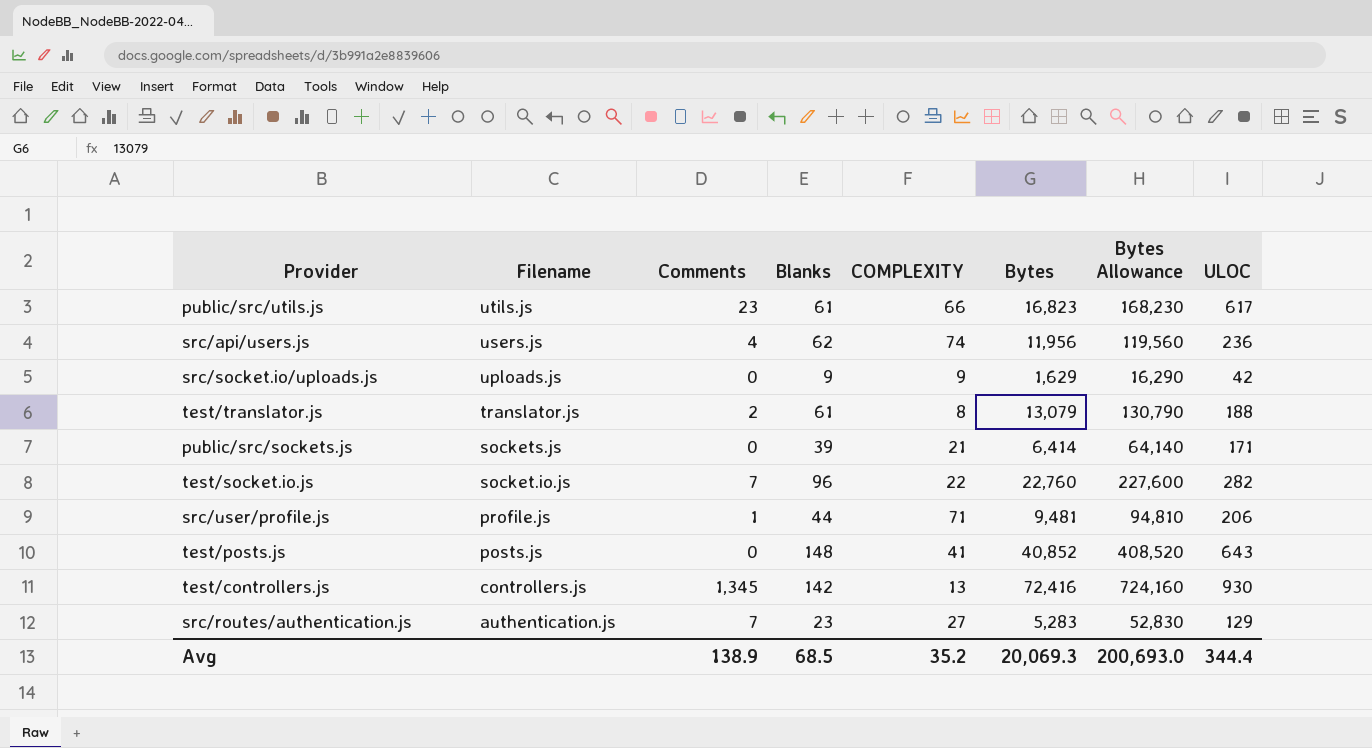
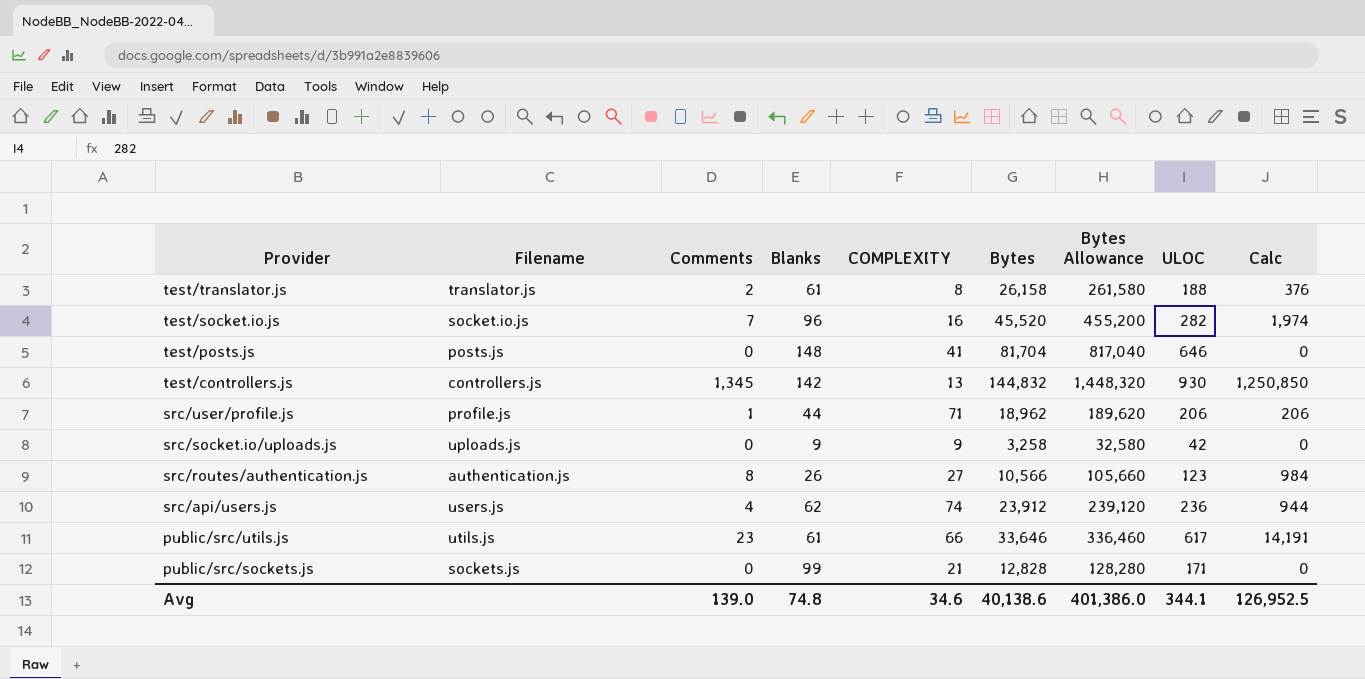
row order: Filename descending -> Provider descending
column Calc | formula: none -> [Comments] * [ULOC]
test/translator.js | Bytes: 13,079 -> 26,158
test/translator.js | Bytes Allowance: 130,790 -> 261,580
test/socket.io.js | COMPLEXITY: 22 -> 16
test/socket.io.js | Bytes: 22,760 -> 45,520
test/socket.io.js | Bytes Allowance: 227,600 -> 455,200
test/posts.js | Bytes: 40,852 -> 81,704
test/posts.js | Bytes Allowance: 408,520 -> 817,040
test/posts.js | ULOC: 643 -> 646
test/controllers.js | Bytes: 72,416 -> 144,832
test/controllers.js | Bytes Allowance: 724,160 -> 1,448,320
src/user/profile.js | Bytes: 9,481 -> 18,962
src/user/profile.js | Bytes Allowance: 94,810 -> 189,620
src/socket.io/uploads.js | Bytes: 1,629 -> 3,258
src/socket.io/uploads.js | Bytes Allowance: 16,290 -> 32,580
src/routes/authentication.js | Comments: 7 -> 8
src/routes/authentication.js | Blanks: 23 -> 26
src/routes/authentication.js | Bytes: 5,283 -> 10,566
src/routes/authentication.js | Bytes Allowance: 52,830 -> 105,660
src/routes/authentication.js | ULOC: 129 -> 123
src/api/users.js | Bytes: 11,956 -> 23,912
src/api/users.js | Bytes Allowance: 119,560 -> 239,120
public/src/utils.js | Bytes: 16,823 -> 33,646
public/src/utils.js | Bytes Allowance: 168,230 -> 336,460
public/src/sockets.js | Blanks: 39 -> 99
public/src/sockets.js | Bytes: 6,414 -> 12,828
public/src/sockets.js | Bytes Allowance: 64,140 -> 128,280
Avg | Comments: 138.9 -> 139.0
Avg | Blanks: 68.5 -> 74.8
Avg | COMPLEXITY: 35.2 -> 34.6
Avg | Bytes: 20,069.3 -> 40,138.6
Avg | Bytes Allowance: 200,693.0 -> 401,386.0
Avg | ULOC: 344.4 -> 344.1

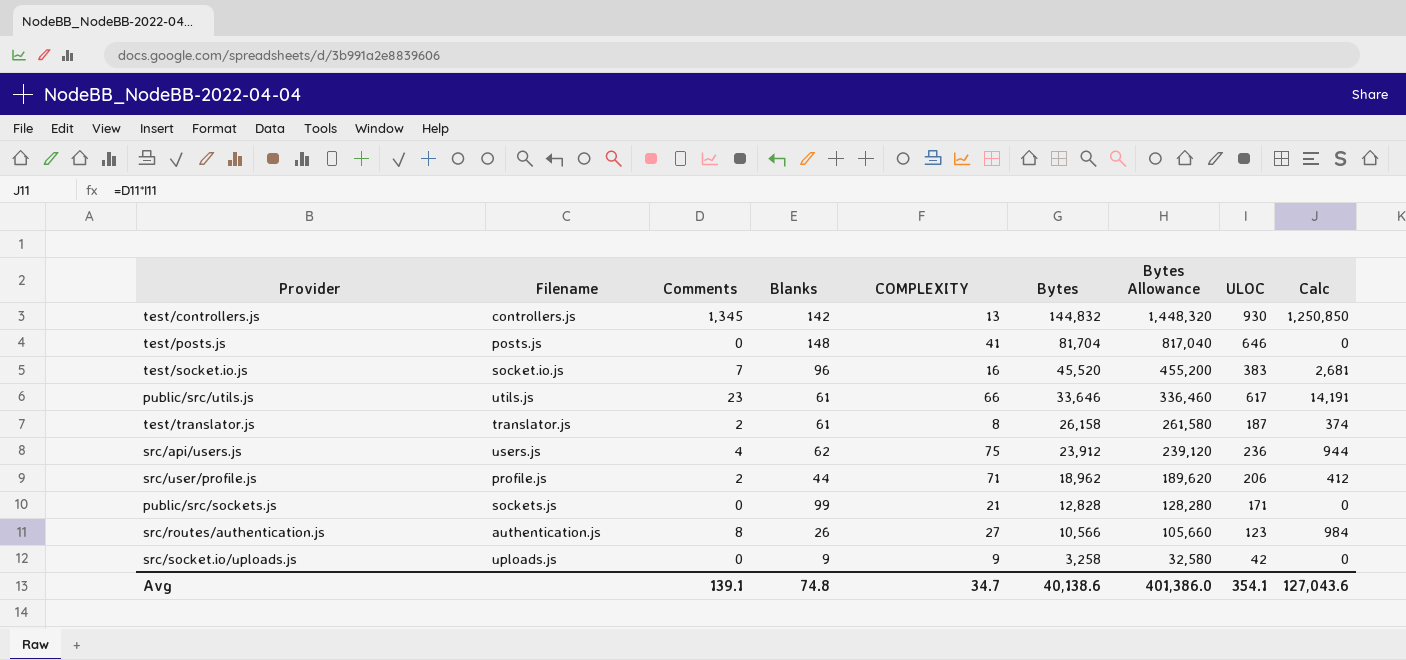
row order: Provider descending -> Bytes descending
test/socket.io.js | ULOC: 282 -> 383
test/socket.io.js | Calc: 1,974 -> 2,681
test/translator.js | ULOC: 188 -> 187
test/translator.js | Calc: 376 -> 374
src/api/users.js | COMPLEXITY: 74 -> 75
src/user/profile.js | Comments: 1 -> 2
src/user/profile.js | Calc: 206 -> 412
Avg | Comments: 139.0 -> 139.1
Avg | COMPLEXITY: 34.6 -> 34.7
Avg | ULOC: 344.1 -> 354.1
Avg | Calc: 126,952.5 -> 127,043.6

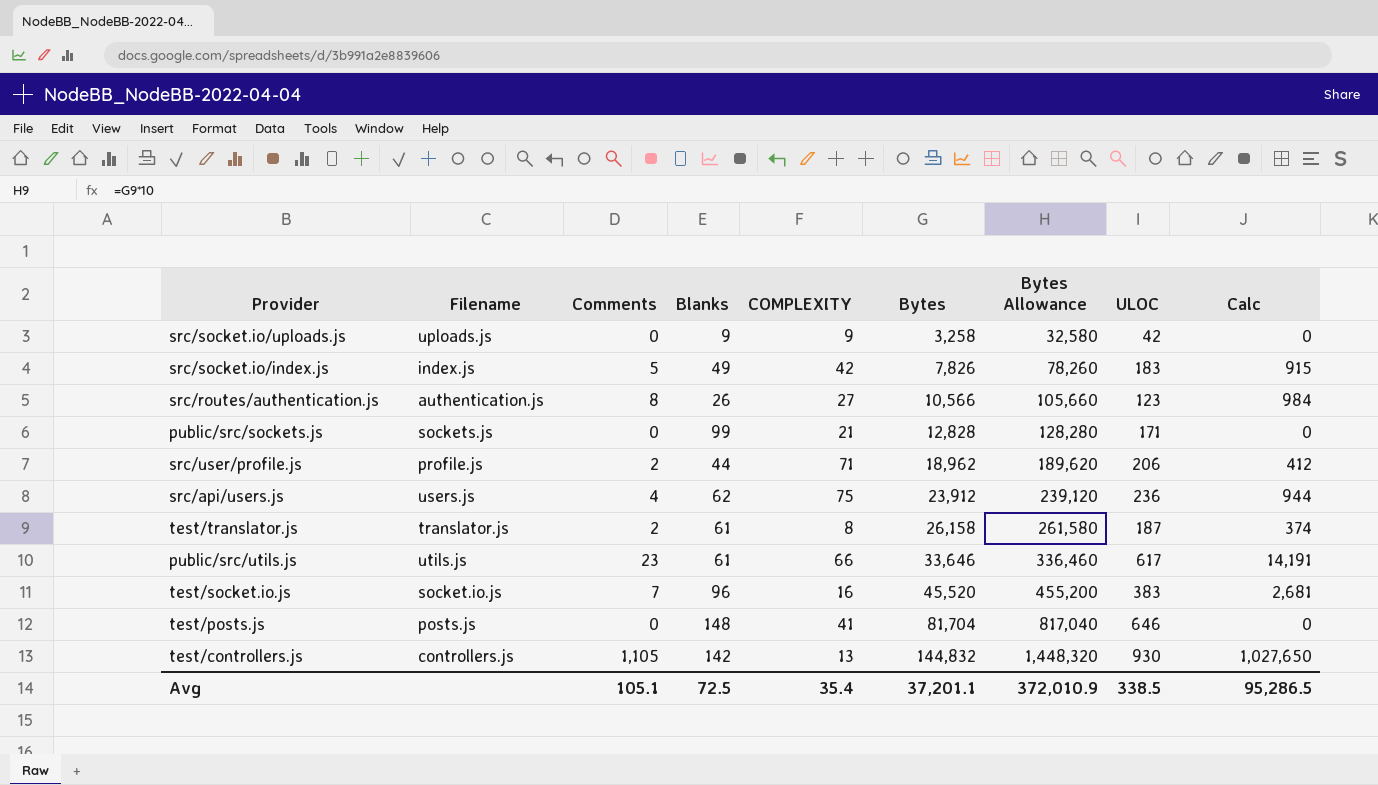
row order: Bytes descending -> Bytes ascending
row src/socket.io/index.js: none -> index.js | 5 | 49 | 42 | 7,826 | 78,260 | 183 | 915
test/controllers.js | Comments: 1,345 -> 1,105
test/controllers.js | Calc: 1,250,850 -> 1,027,650
Avg | Comments: 139.1 -> 105.1
Avg | Blanks: 74.8 -> 72.5
Avg | COMPLEXITY: 34.7 -> 35.4
Avg | Bytes: 40,138.6 -> 37,201.1
Avg | Bytes Allowance: 401,386.0 -> 372,010.9
Avg | ULOC: 354.1 -> 338.5
Avg | Calc: 127,043.6 -> 95,286.5

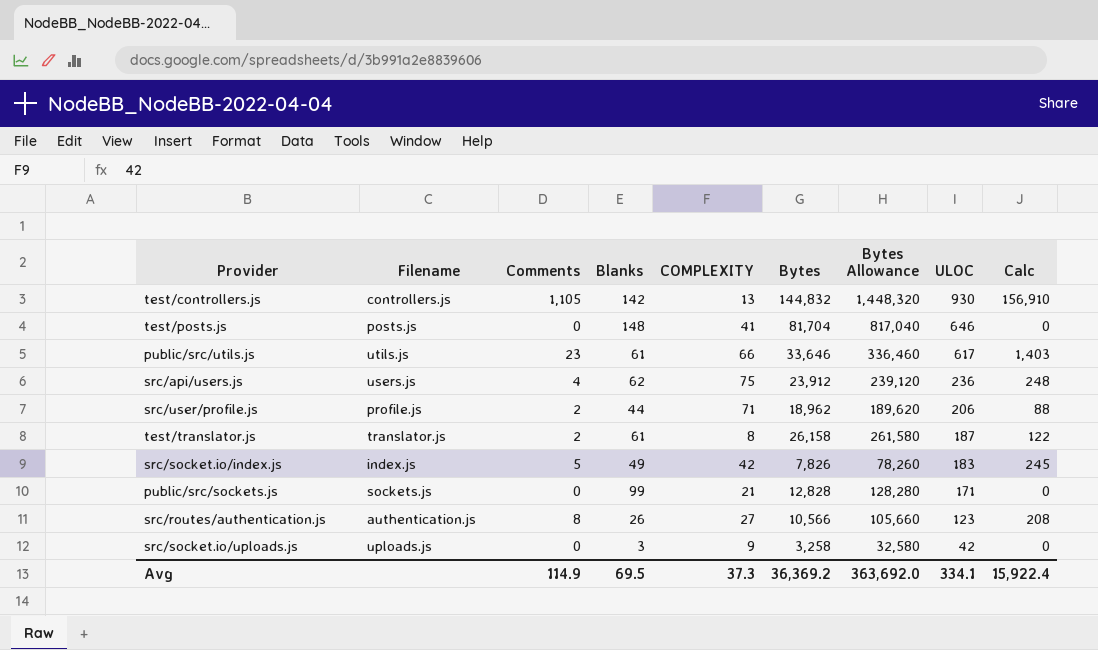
row order: Bytes ascending -> ULOC descending
column Calc | formula: [Comments] * [ULOC] -> [Comments] * [Blanks]
row test/socket.io.js: socket.io.js | 7 | 96 | 16 | 45,520 | 455,200 | 383 | 2,681 -> none
src/socket.io/uploads.js | Blanks: 9 -> 3
Avg | Comments: 105.1 -> 114.9
Avg | Blanks: 72.5 -> 69.5
Avg | COMPLEXITY: 35.4 -> 37.3
Avg | Bytes: 37,201.1 -> 36,369.2
Avg | Bytes Allowance: 372,010.9 -> 363,692.0
Avg | ULOC: 338.5 -> 334.1
Avg | Calc: 95,286.5 -> 15,922.4

